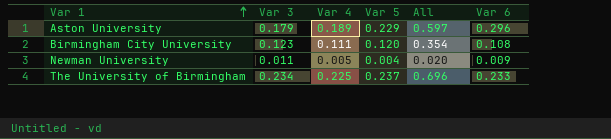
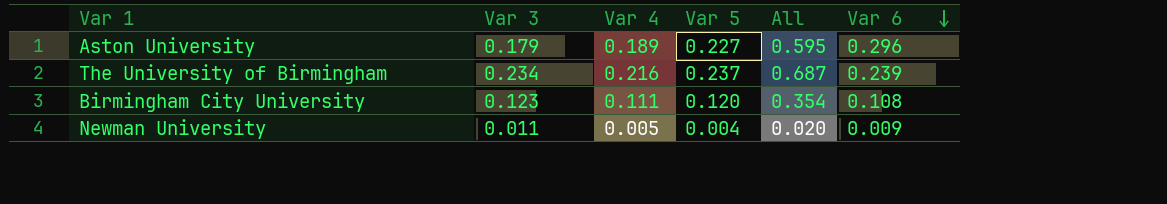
row order: Var 1 ascending -> Var 6 descending
Aston University | Var 5: 0.229 -> 0.227
Aston University | All: 0.597 -> 0.595
The University of Birmingham | Var 4: 0.225 -> 0.216
The University of Birmingham | All: 0.696 -> 0.687
The University of Birmingham | Var 6: 0.233 -> 0.239

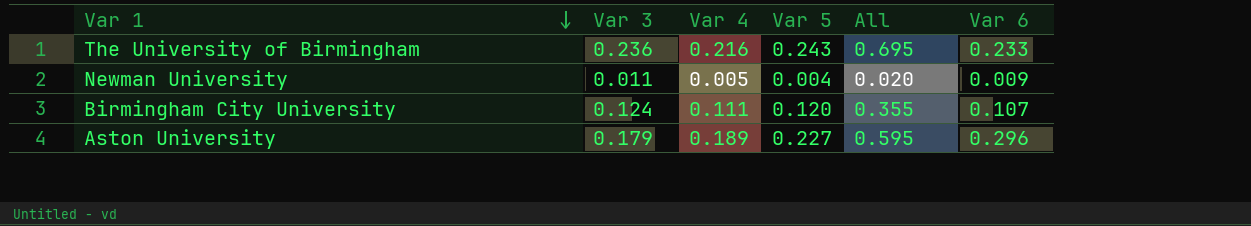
row order: Var 6 descending -> Var 1 descending
The University of Birmingham | Var 3: 0.234 -> 0.236
The University of Birmingham | Var 5: 0.237 -> 0.243
The University of Birmingham | All: 0.687 -> 0.695
The University of Birmingham | Var 6: 0.239 -> 0.233
Birmingham City University | Var 3: 0.123 -> 0.124
Birmingham City University | All: 0.354 -> 0.355
Birmingham City University | Var 6: 0.108 -> 0.107

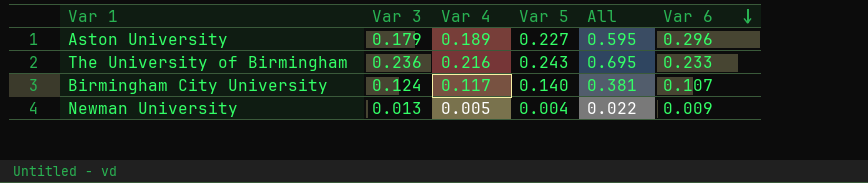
row order: Var 1 descending -> Var 6 descending
Birmingham City University | Var 4: 0.111 -> 0.117
Birmingham City University | Var 5: 0.120 -> 0.140
Birmingham City University | All: 0.355 -> 0.381
Newman University | Var 3: 0.011 -> 0.013
Newman University | All: 0.020 -> 0.022

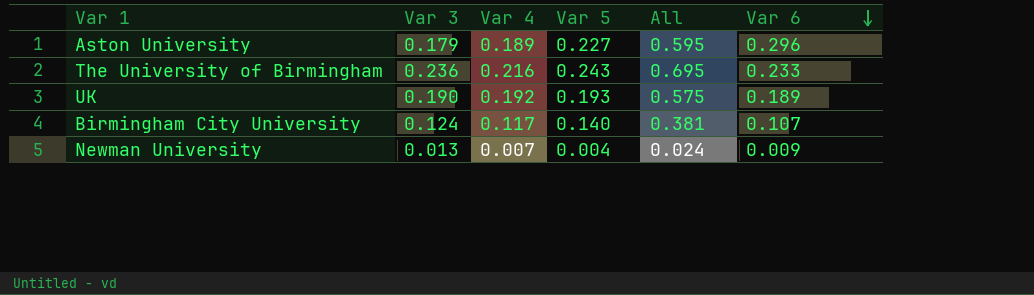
row UK: none -> 0.190 | 0.192 | 0.193 | 0.575 | 0.189
Newman University | Var 4: 0.005 -> 0.007
Newman University | All: 0.022 -> 0.024

